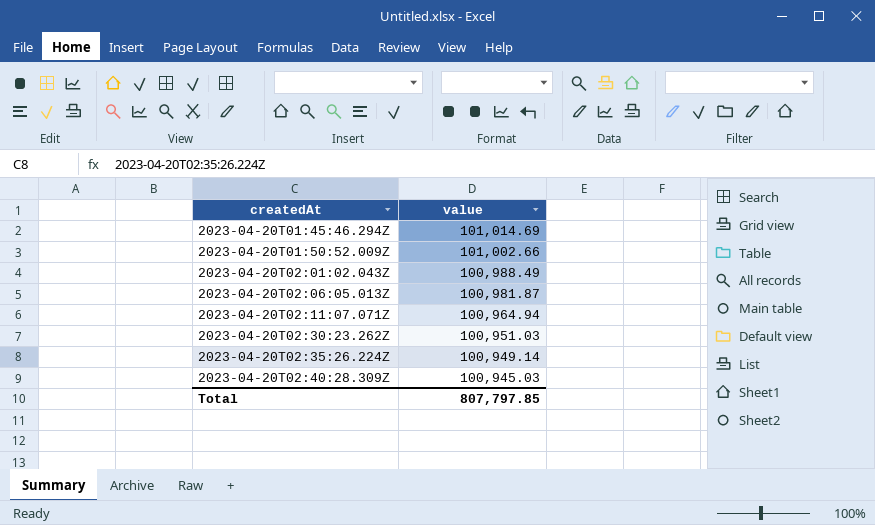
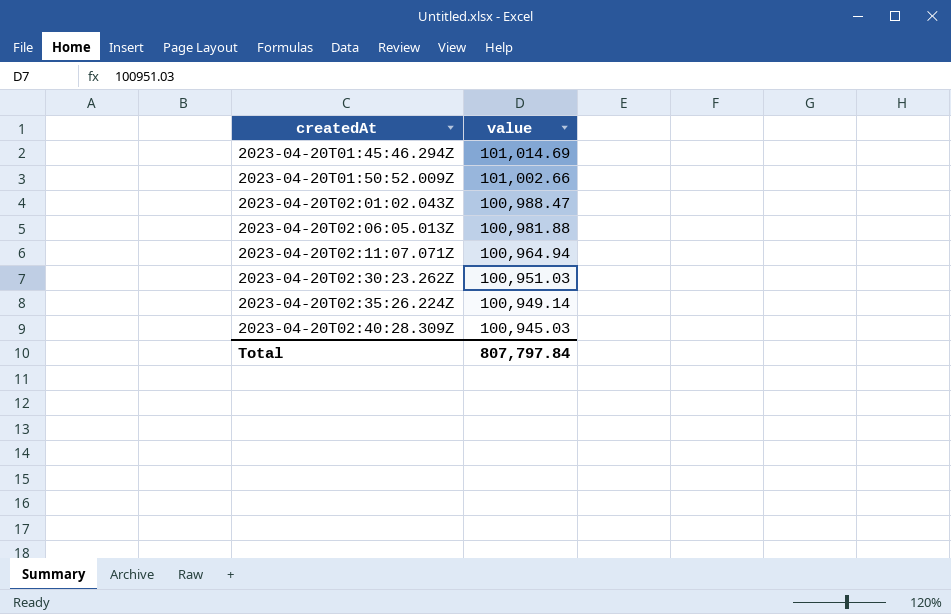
2023-04-20T02:01:02.043Z | value: 100,988.49 -> 100,988.47
2023-04-20T02:06:05.013Z | value: 100,981.87 -> 100,981.88
Total | value: 807,797.85 -> 807,797.84

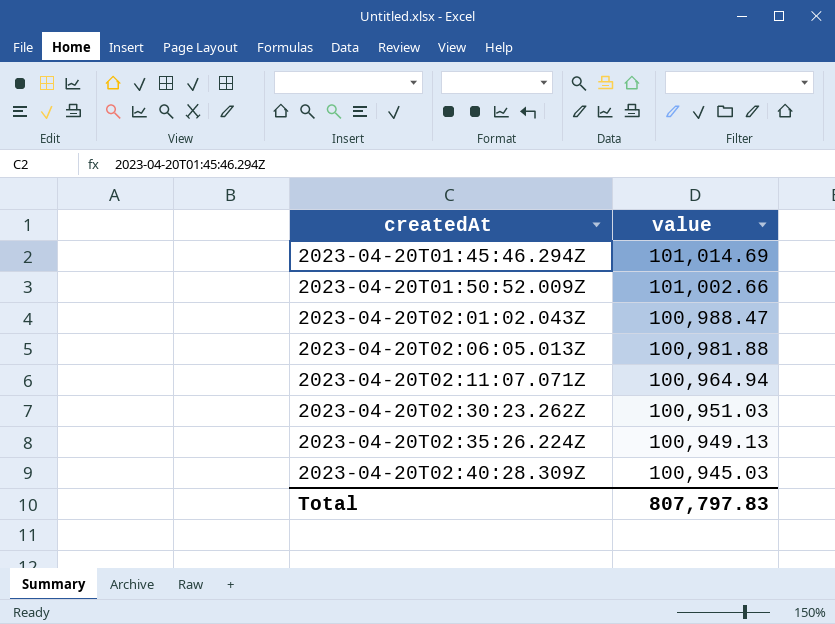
2023-04-20T02:35:26.224Z | value: 100,949.14 -> 100,949.13
Total | value: 807,797.84 -> 807,797.83

